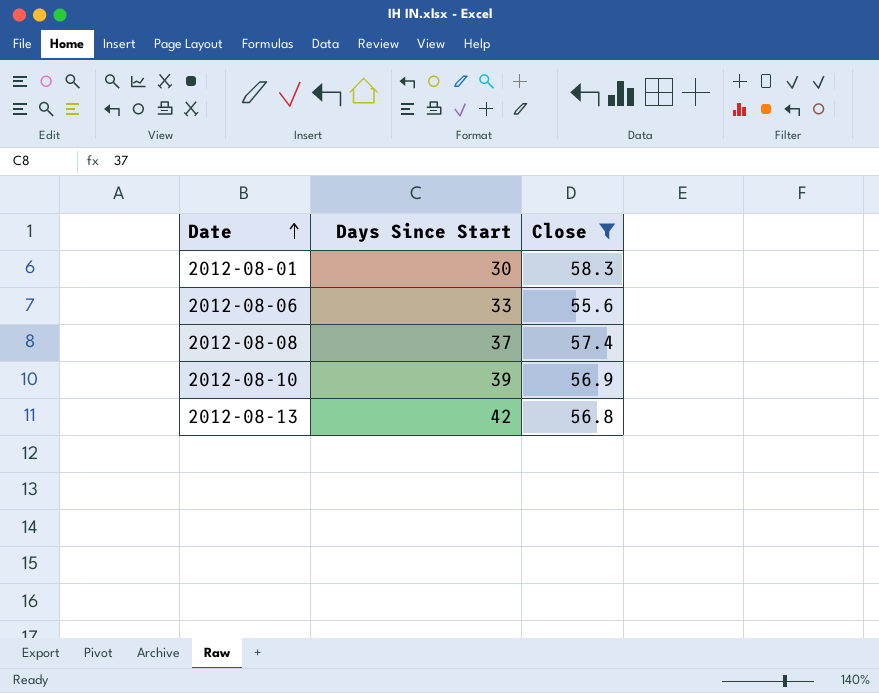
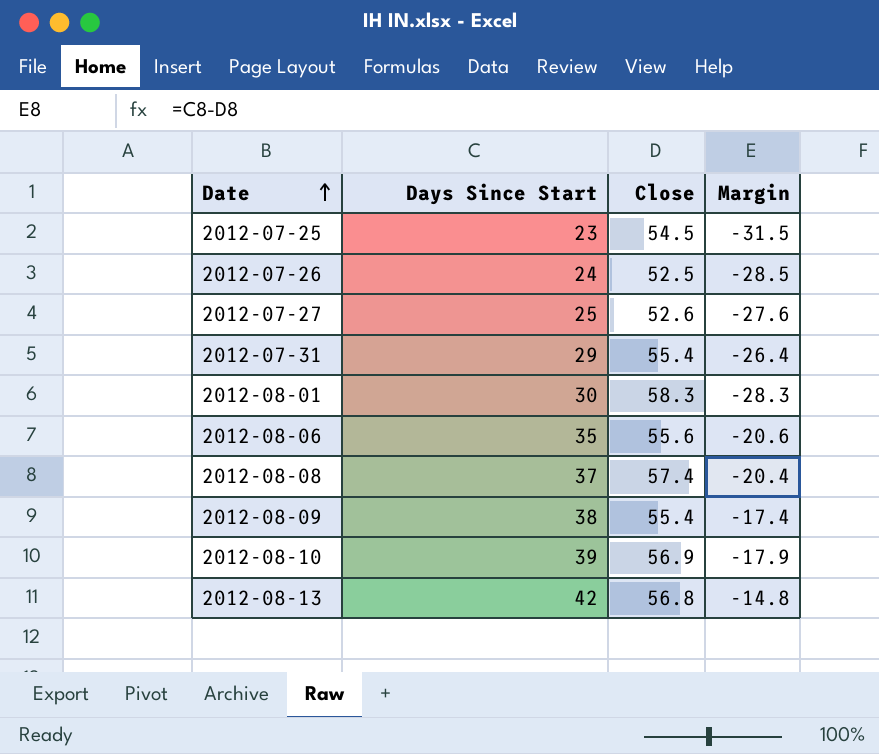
filter: Close >= 55.6 -> none
column Margin | formula: none -> [Days Since Start] - [Close]
2012-08-06 | Days Since Start: 33 -> 35

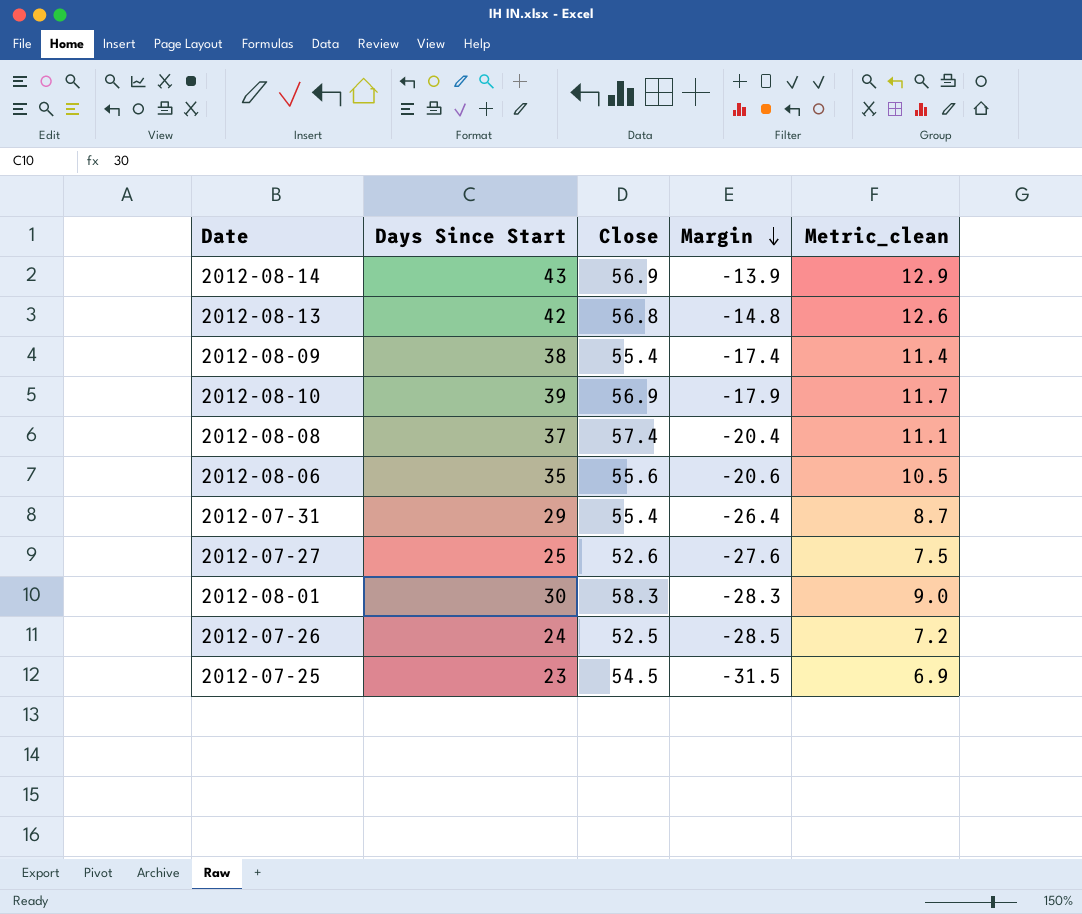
row order: Date ascending -> Margin descending
column Metric_clean | formula: none -> [Days Since Start] * 0.3
row 2012-08-14: none -> 43 | 56.9 | -13.9 | 12.9

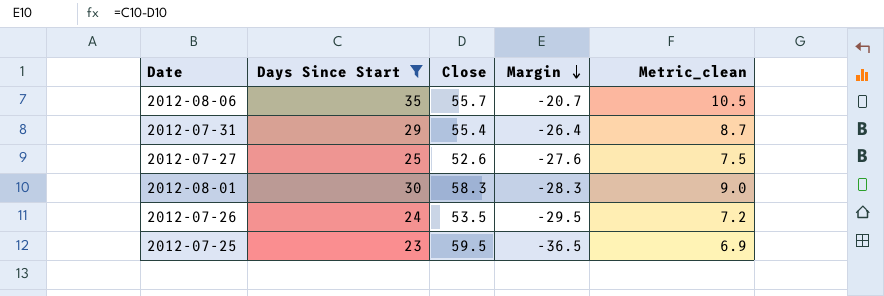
filter: none -> Days Since Start <= 35
2012-08-06 | Close: 55.6 -> 55.7
2012-08-06 | Margin: -20.6 -> -20.7
2012-07-26 | Close: 52.5 -> 53.5
2012-07-26 | Margin: -28.5 -> -29.5
2012-07-25 | Close: 54.5 -> 59.5
2012-07-25 | Margin: -31.5 -> -36.5

